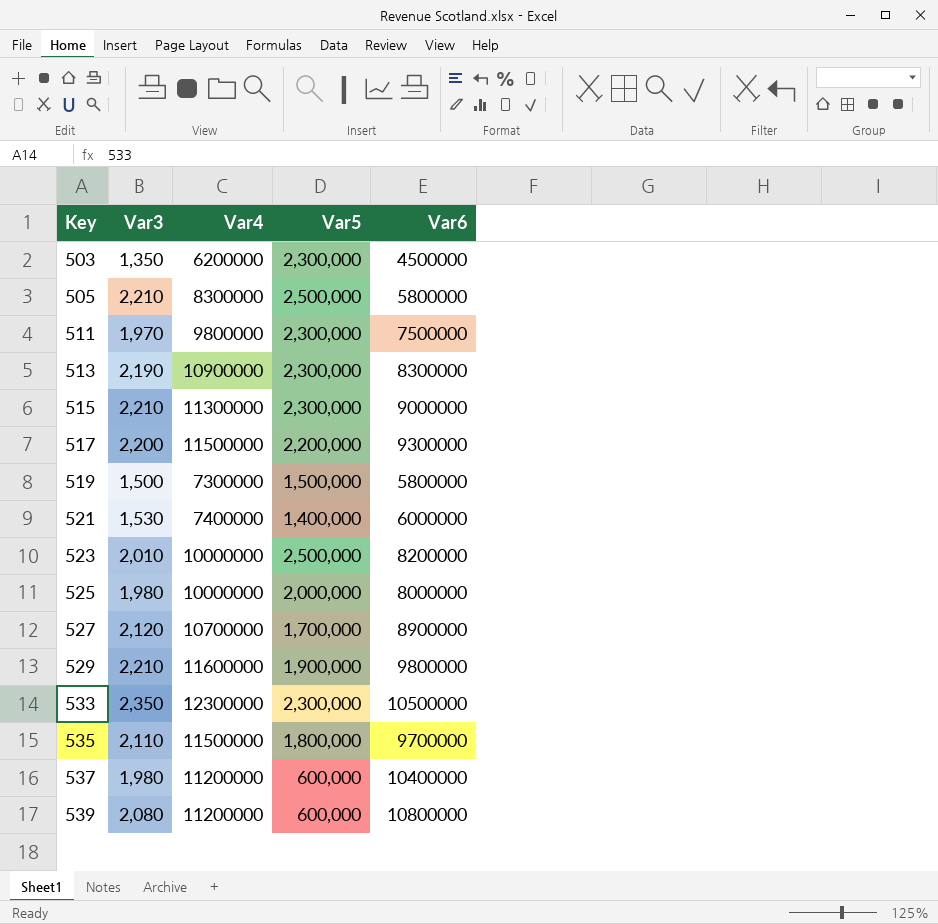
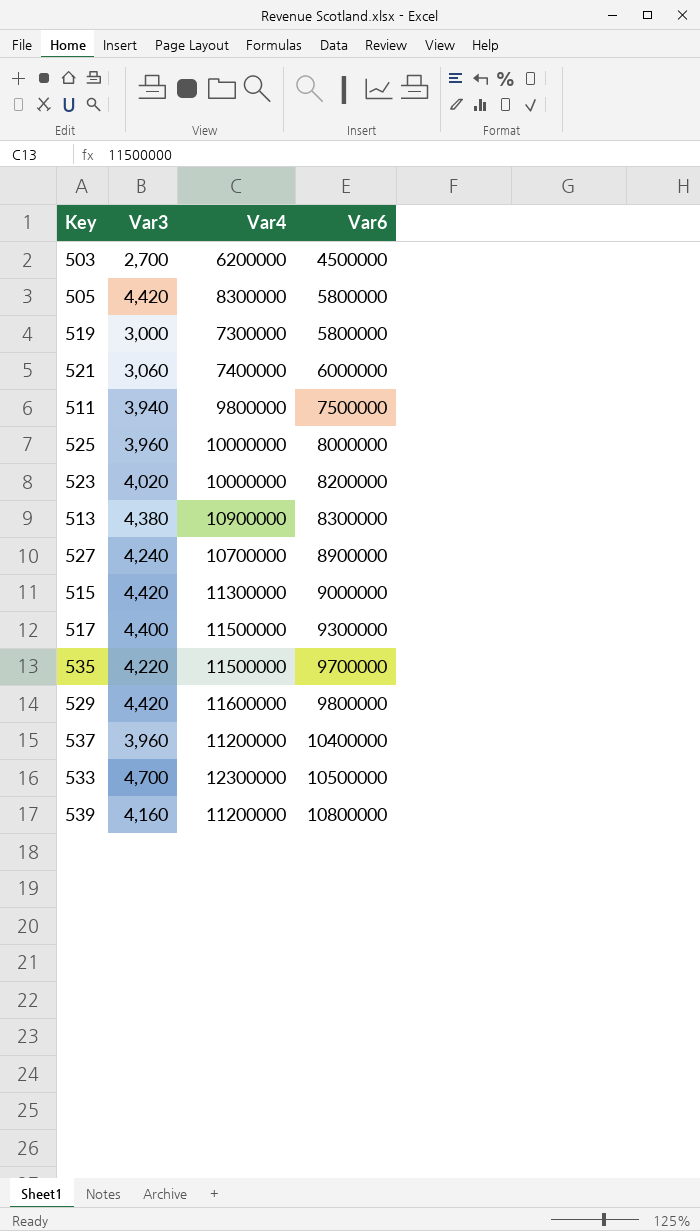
row order: Key ascending -> Var6 ascending
column Var5 | position: 4 -> none
503 | Var3: 1,350 -> 2,700
505 | Var3: 2,210 -> 4,420
519 | Var3: 1,500 -> 3,000
521 | Var3: 1,530 -> 3,060
511 | Var3: 1,970 -> 3,940
525 | Var3: 1,980 -> 3,960
523 | Var3: 2,010 -> 4,020
513 | Var3: 2,190 -> 4,380
527 | Var3: 2,120 -> 4,240
515 | Var3: 2,210 -> 4,420
517 | Var3: 2,200 -> 4,400
535 | Var3: 2,110 -> 4,220
529 | Var3: 2,210 -> 4,420
537 | Var3: 1,980 -> 3,960
533 | Var3: 2,350 -> 4,700
539 | Var3: 2,080 -> 4,160

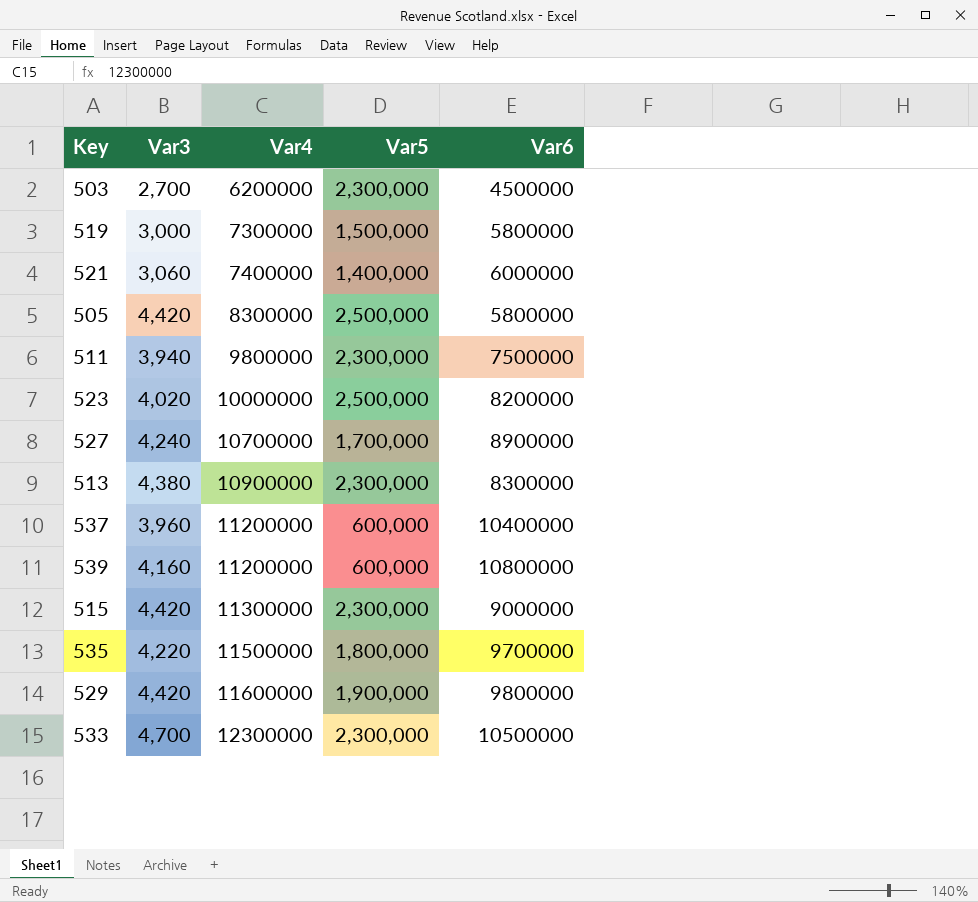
row order: Var6 ascending -> Var4 ascending
column Var5 | position: none -> 4
row 525: 3,960 | 10000000 | 8000000 -> none
row 517: 4,400 | 11500000 | 9300000 -> none

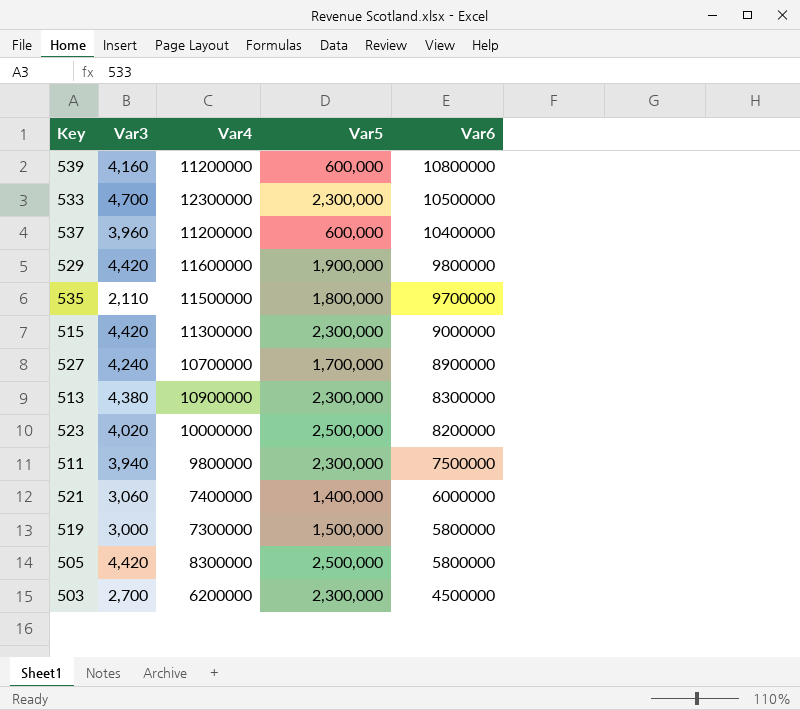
row order: Var4 ascending -> Var6 descending
535 | Var3: 4,220 -> 2,110

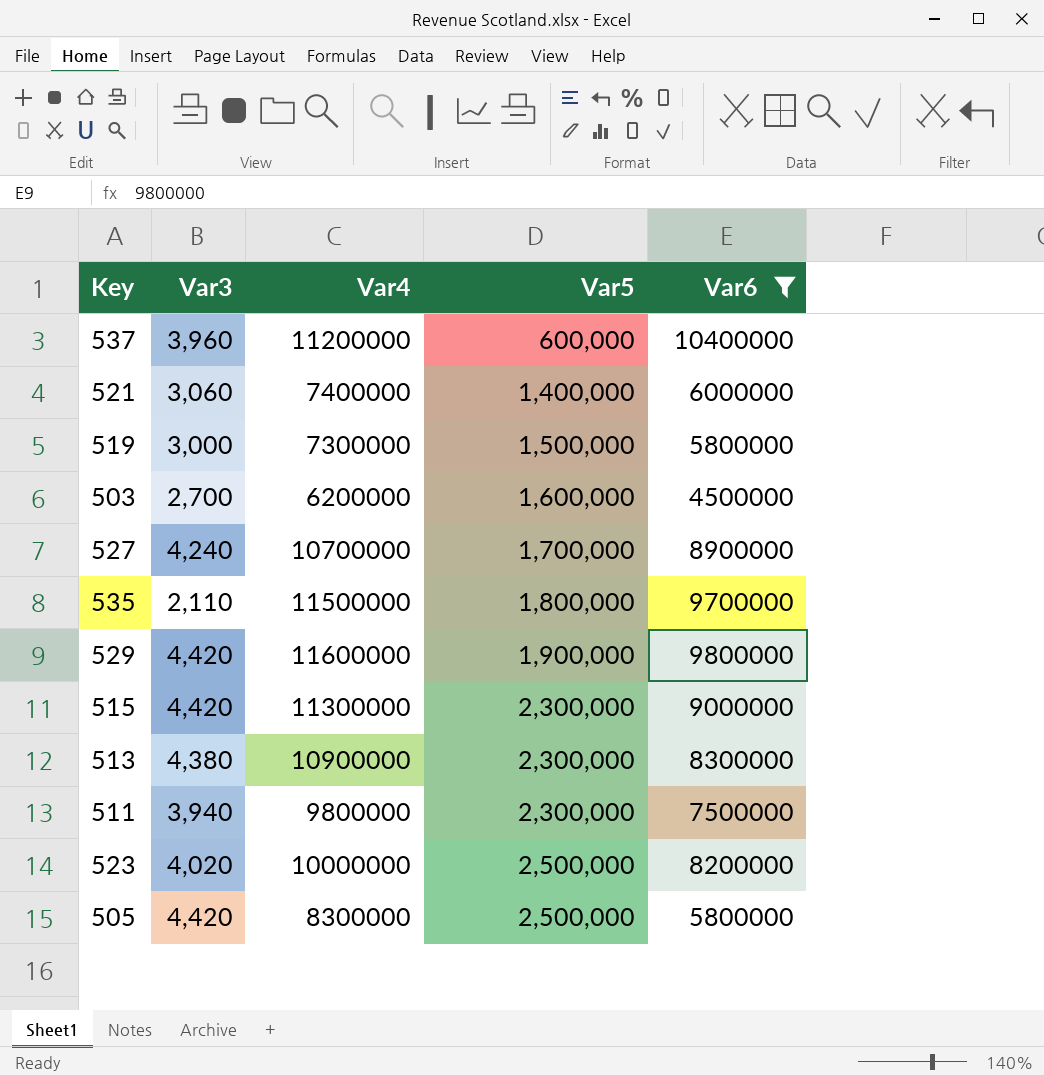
filter: none -> Var6 <= 10400000
row order: Var6 descending -> Var5 ascending
503 | Var5: 2,300,000 -> 1,600,000

